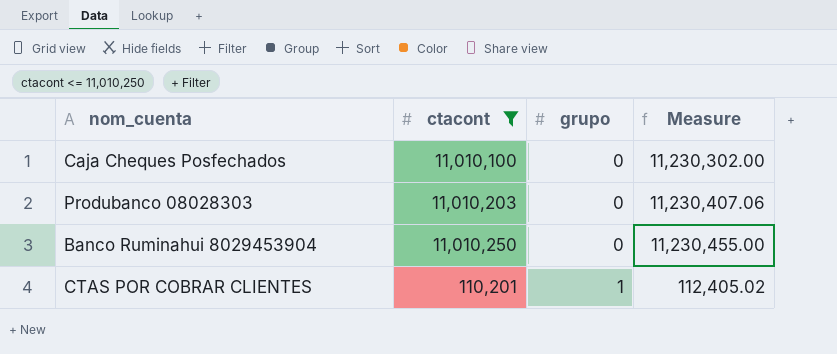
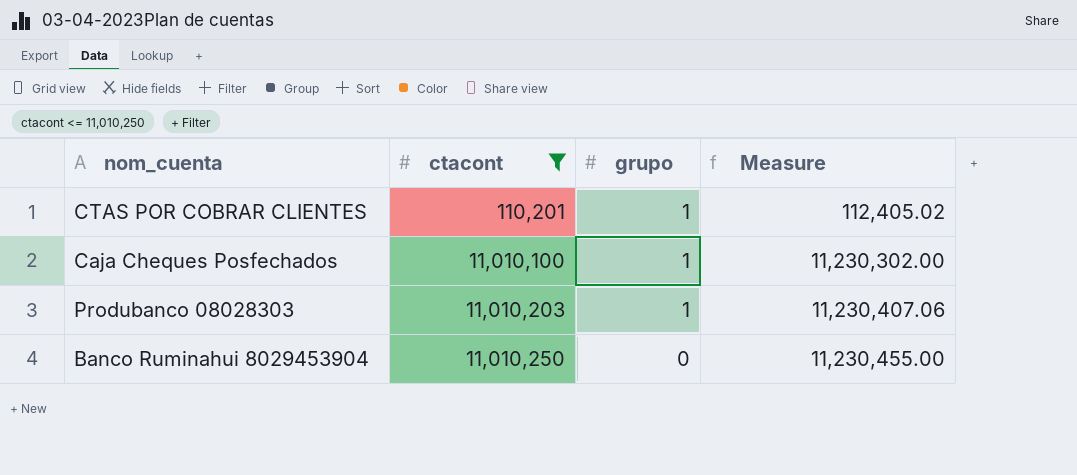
row order: grupo ascending -> ctacont ascending
Caja Cheques Posfechados | grupo: 0 -> 1
Produbanco 08028303 | grupo: 0 -> 1

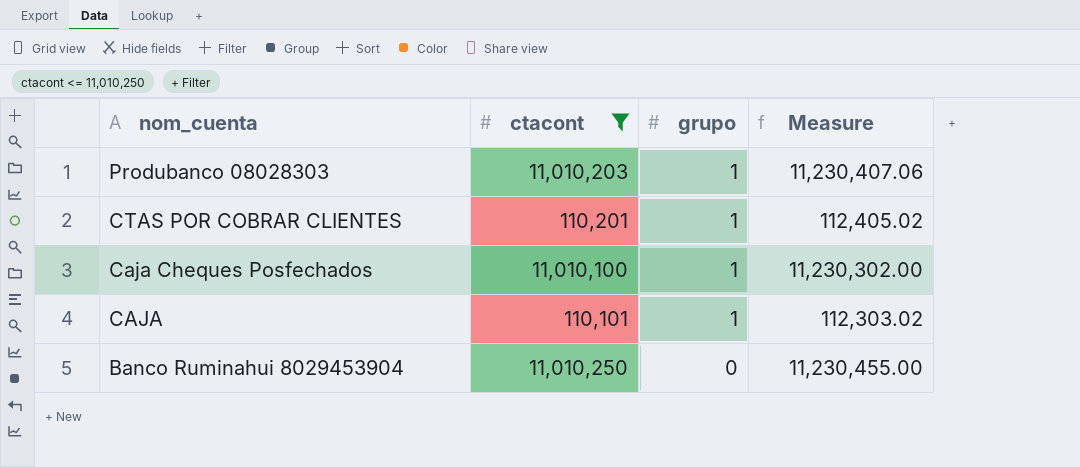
row order: ctacont ascending -> nom_cuenta descending
row CAJA: none -> 110,101 | 1 | 112,303.02

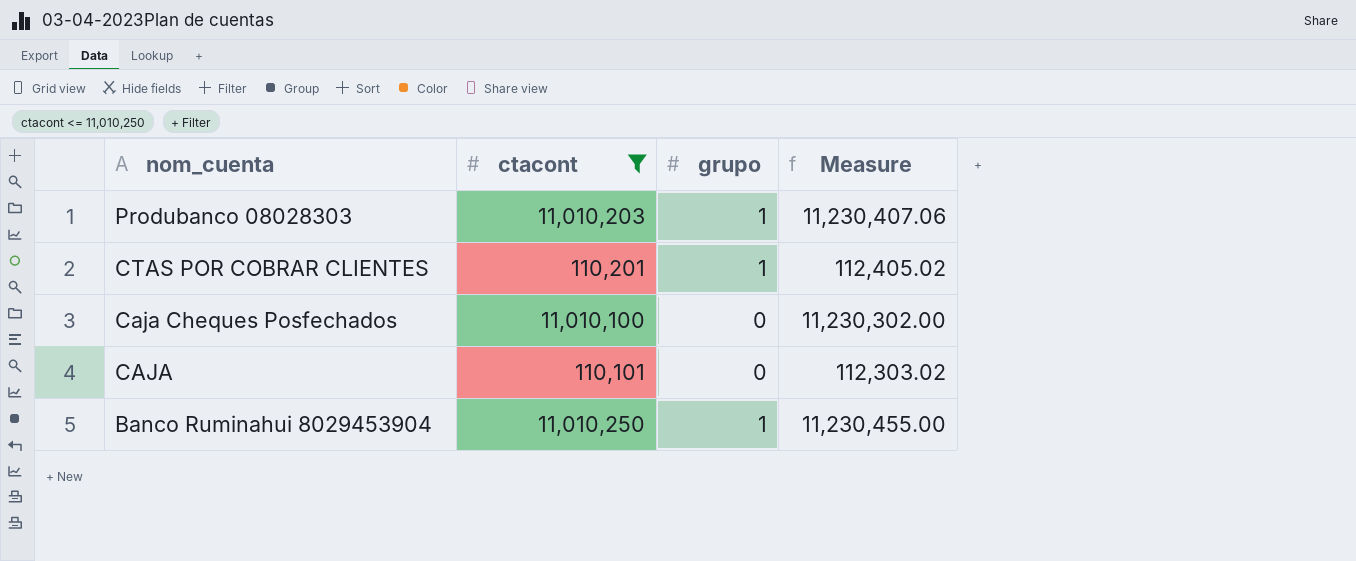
Caja Cheques Posfechados | grupo: 1 -> 0
CAJA | grupo: 1 -> 0
Banco Ruminahui 8029453904 | grupo: 0 -> 1

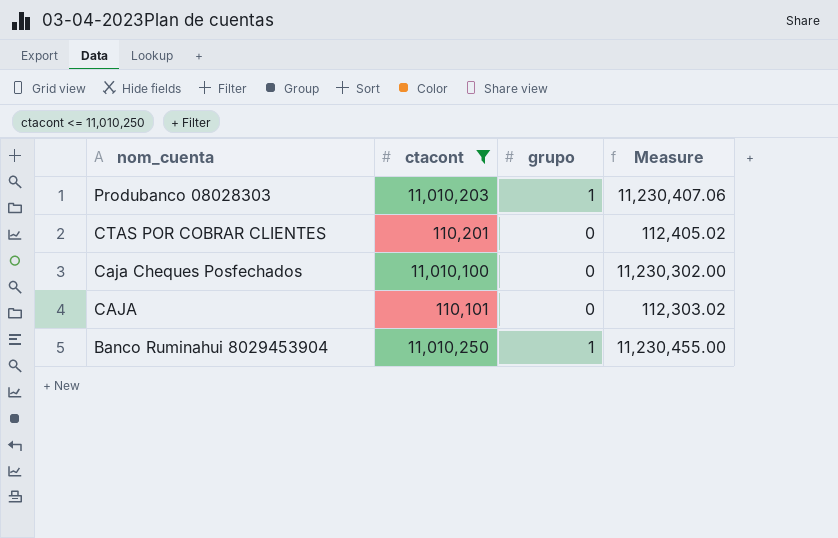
CTAS POR COBRAR CLIENTES | grupo: 1 -> 0

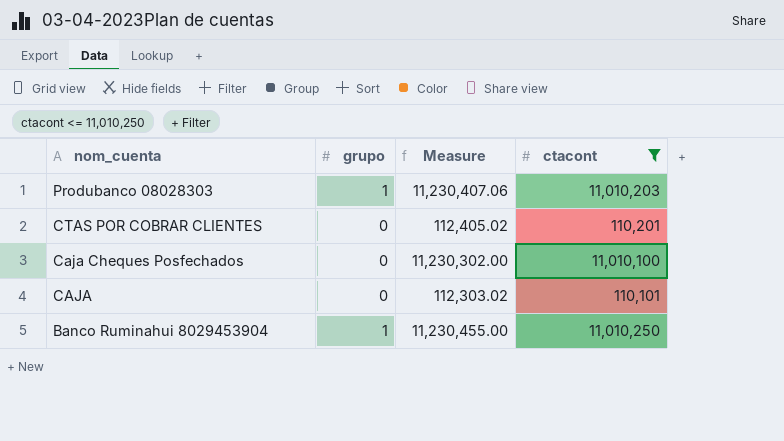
column ctacont | position: 2 -> 4

